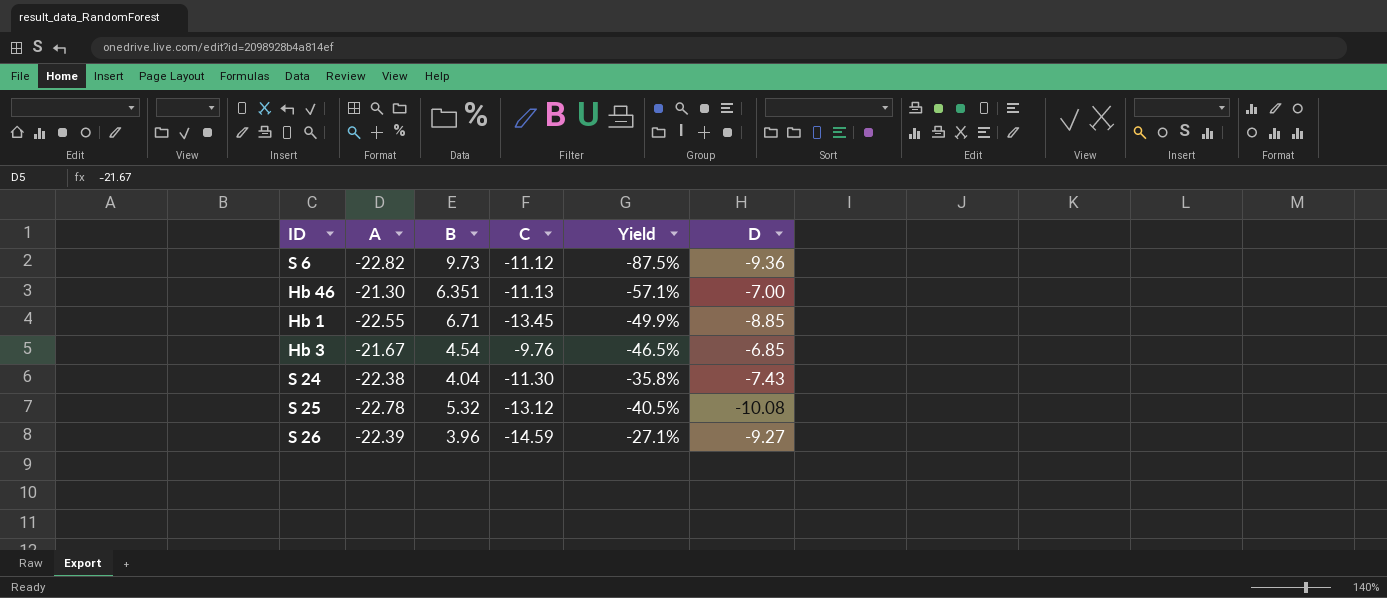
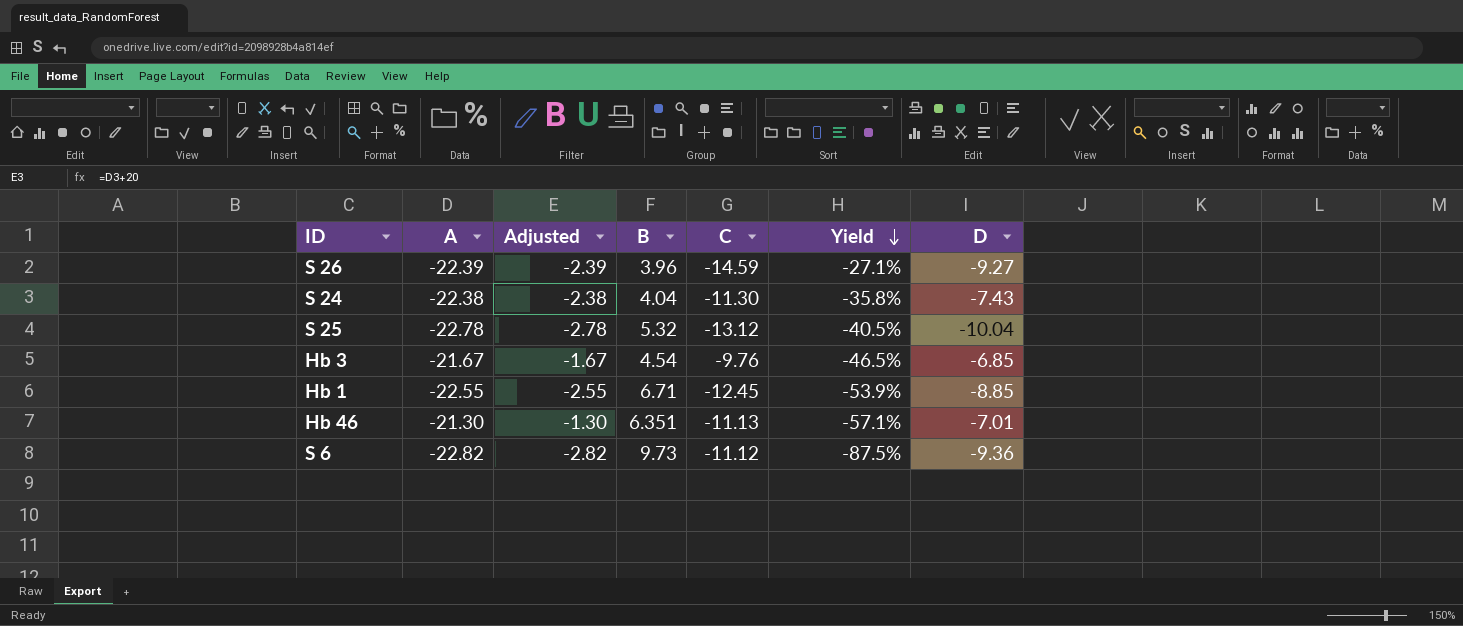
row order: none -> Yield descending
column Adjusted | formula: none -> [A] + 20
S 25 | D: -10.08 -> -10.04
Hb 1 | C: -13.45 -> -12.45
Hb 1 | Yield: -49.9% -> -53.9%
Hb 46 | D: -7.00 -> -7.01

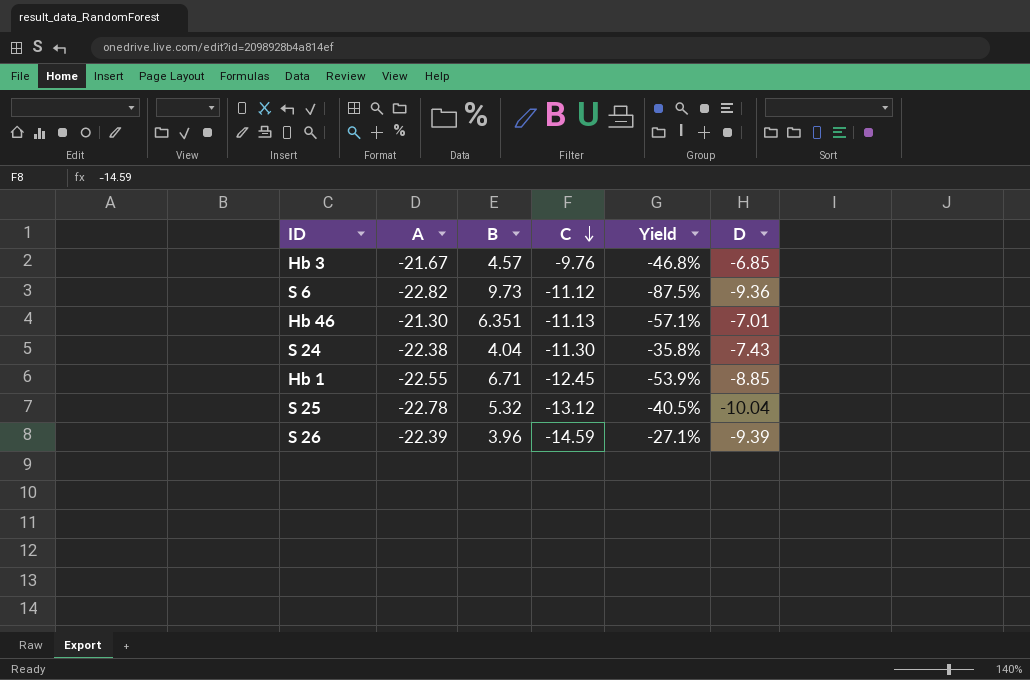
row order: Yield descending -> C descending
column Adjusted | formula: [A] + 20 -> none
Hb 3 | B: 4.54 -> 4.57
Hb 3 | Yield: -46.5% -> -46.8%
S 26 | D: -9.27 -> -9.39

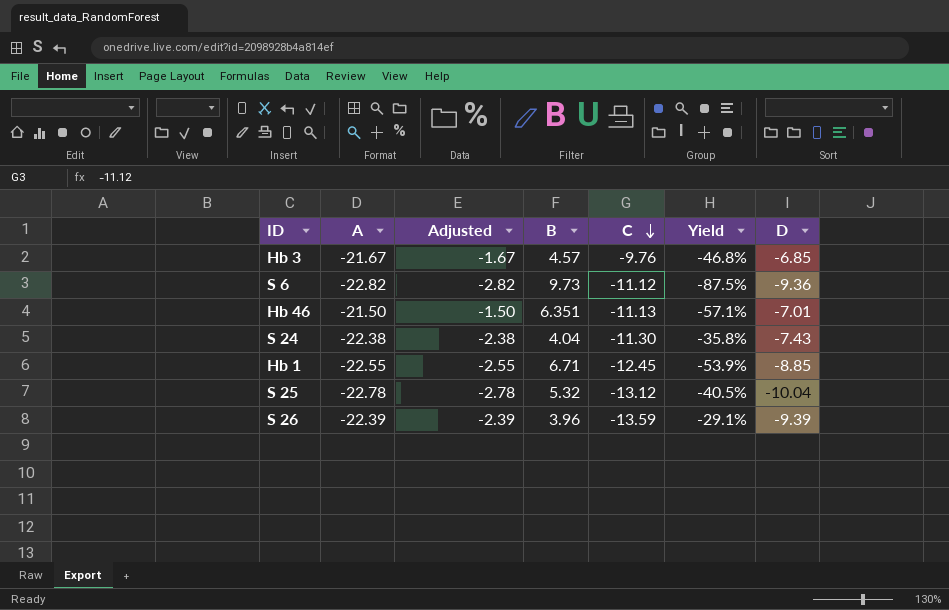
column Adjusted | formula: none -> [A] + 20
Hb 46 | A: -21.30 -> -21.50
S 26 | C: -14.59 -> -13.59
S 26 | Yield: -27.1% -> -29.1%

